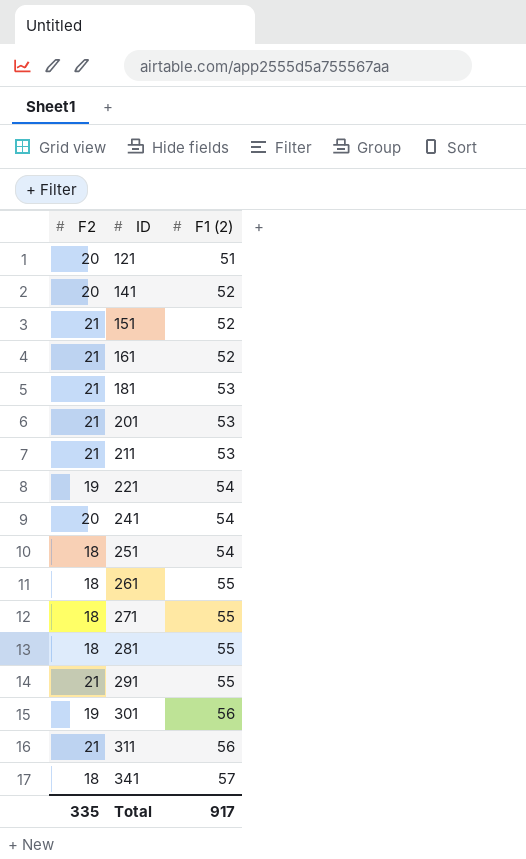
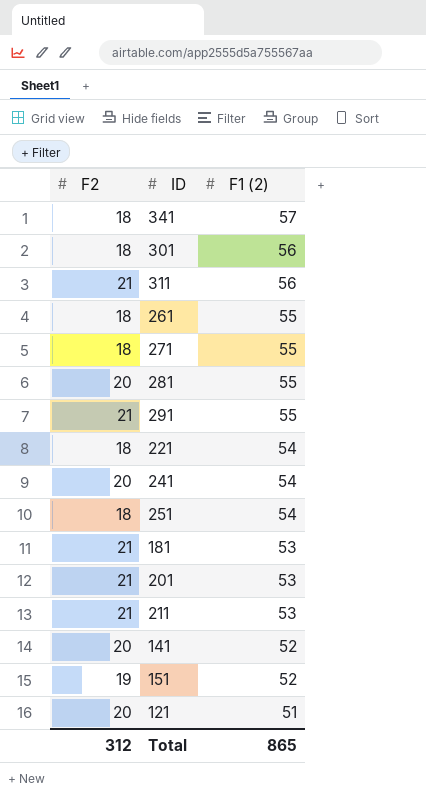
row order: ID ascending -> F1 (2) descending
row 161: 21 | 52 -> none
301 | F2: 19 -> 18
281 | F2: 18 -> 20
221 | F2: 19 -> 18
151 | F2: 21 -> 19
Total | F2: 335 -> 312
Total | F1 (2): 917 -> 865

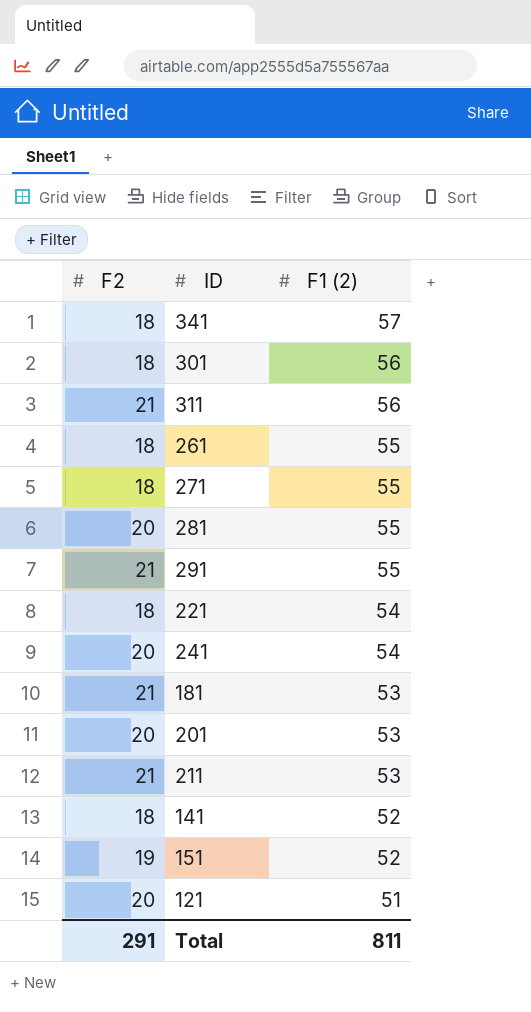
row 251: 18 | 54 -> none
201 | F2: 21 -> 20
141 | F2: 20 -> 18
Total | F2: 312 -> 291
Total | F1 (2): 865 -> 811

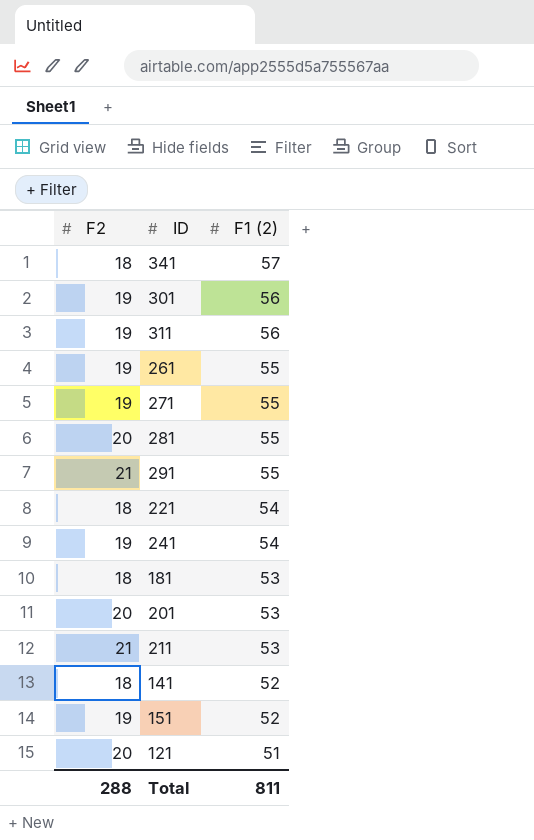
301 | F2: 18 -> 19
311 | F2: 21 -> 19
261 | F2: 18 -> 19
271 | F2: 18 -> 19
241 | F2: 20 -> 19
181 | F2: 21 -> 18
Total | F2: 291 -> 288

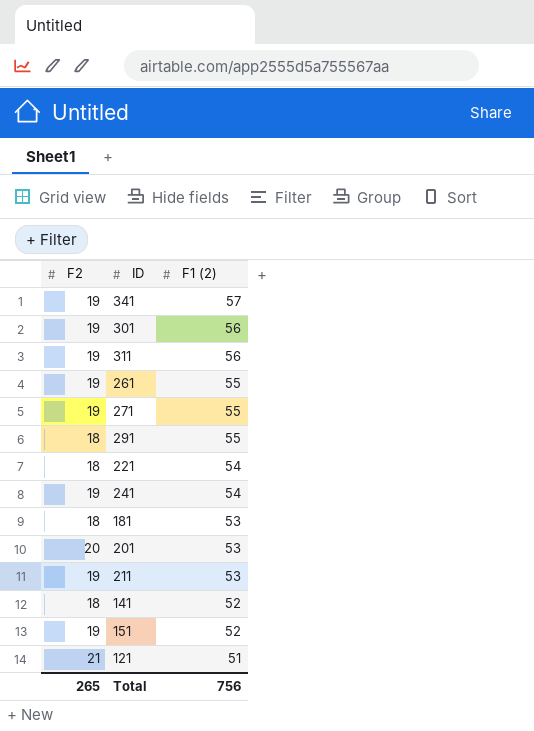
row 281: 20 | 55 -> none
341 | F2: 18 -> 19
291 | F2: 21 -> 18
211 | F2: 21 -> 19
121 | F2: 20 -> 21
Total | F2: 288 -> 265
Total | F1 (2): 811 -> 756

